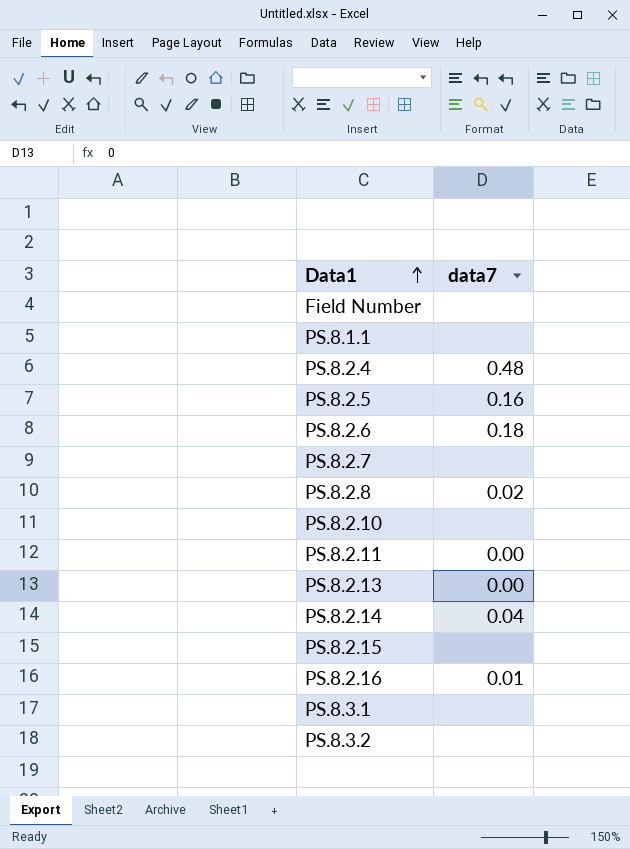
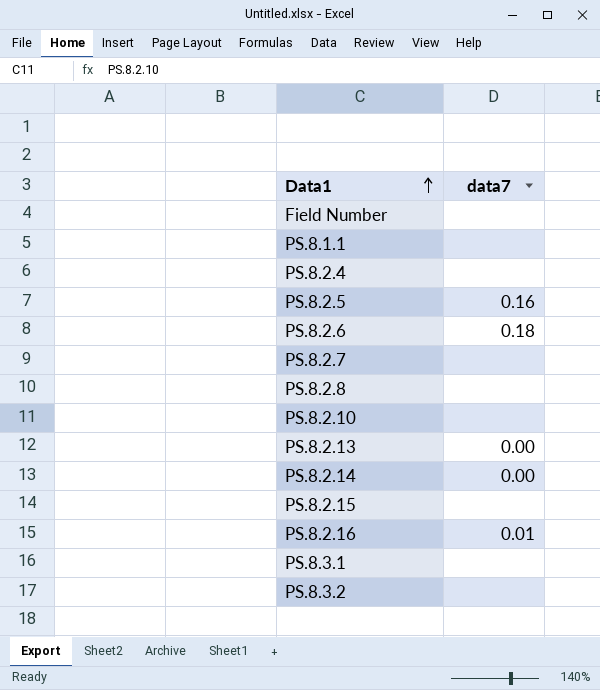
row PS.8.2.11: 0.00 -> none
PS.8.2.4 | data7: 0.48 -> none
PS.8.2.8 | data7: 0.02 -> none
PS.8.2.14 | data7: 0.04 -> 0.00

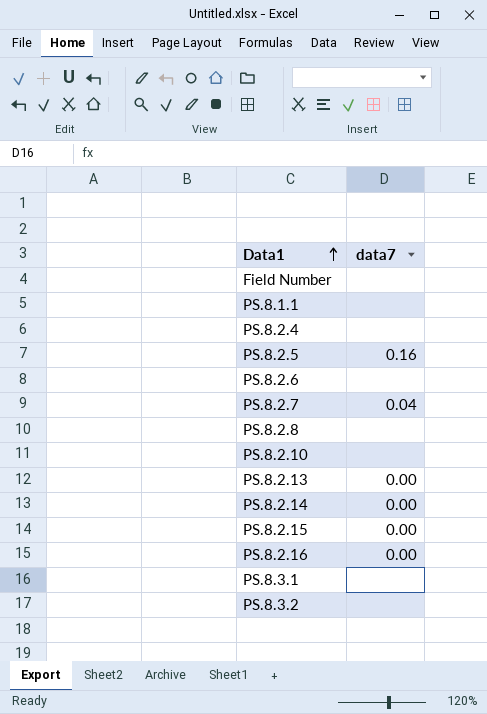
PS.8.2.6 | data7: 0.18 -> none
PS.8.2.7 | data7: none -> 0.04
PS.8.2.15 | data7: none -> 0.00
PS.8.2.16 | data7: 0.01 -> 0.00

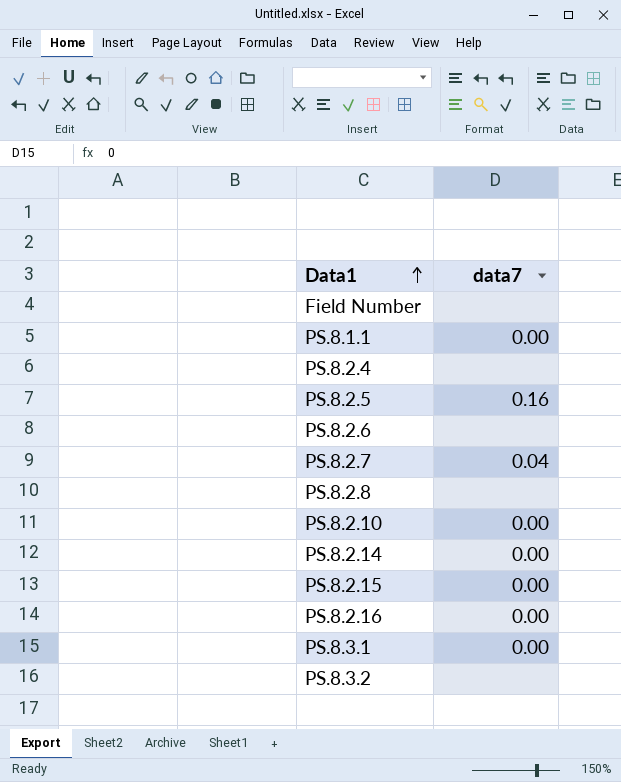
row PS.8.2.13: 0.00 -> none
PS.8.1.1 | data7: none -> 0.00
PS.8.2.10 | data7: none -> 0.00
PS.8.3.1 | data7: none -> 0.00

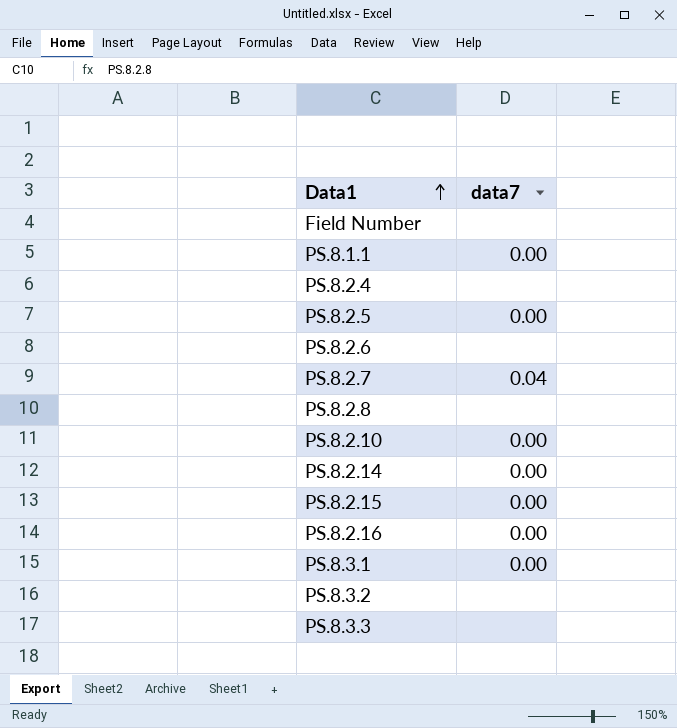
PS.8.2.5 | data7: 0.16 -> 0.00
row PS.8.3.3: none -> none

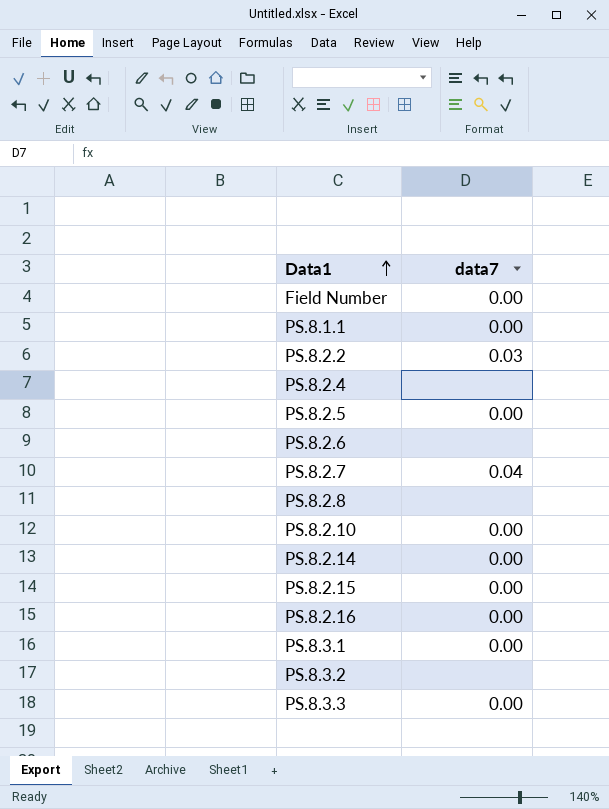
Field Number | data7: none -> 0.00
row PS.8.2.2: none -> 0.03
PS.8.3.3 | data7: none -> 0.00

